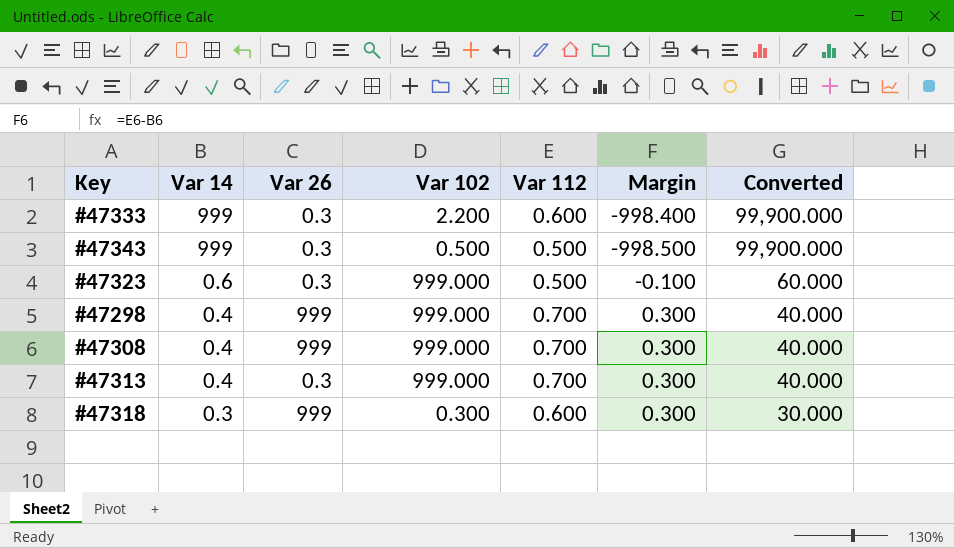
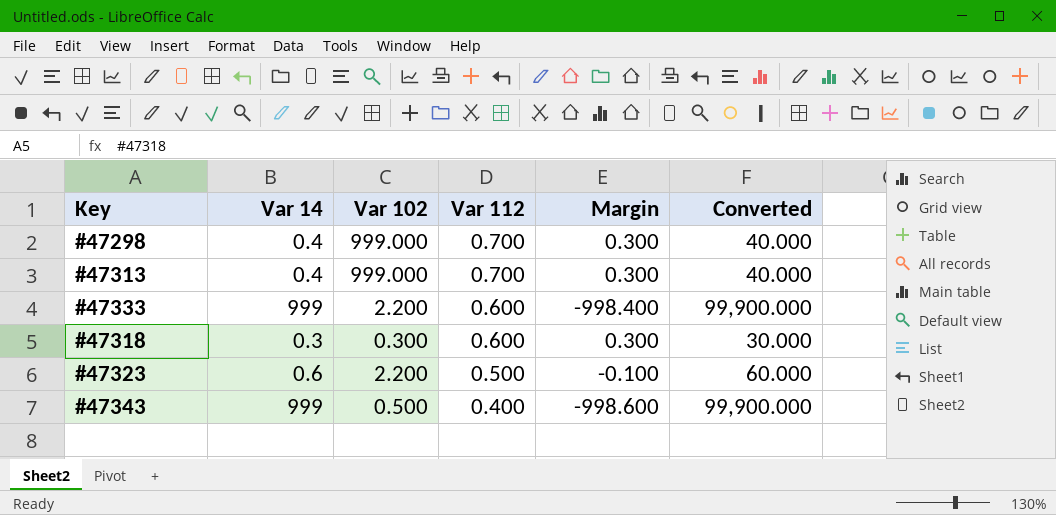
row order: Var 14 descending -> Var 112 descending
column Var 26 | position: 3 -> none
row #47308: 0.4 | 999 | 999.000 | 0.700 | 0.300 | 40.000 -> none
#47323 | Var 102: 999.000 -> 2.200
#47343 | Var 112: 0.500 -> 0.400
#47343 | Margin: -998.500 -> -998.600

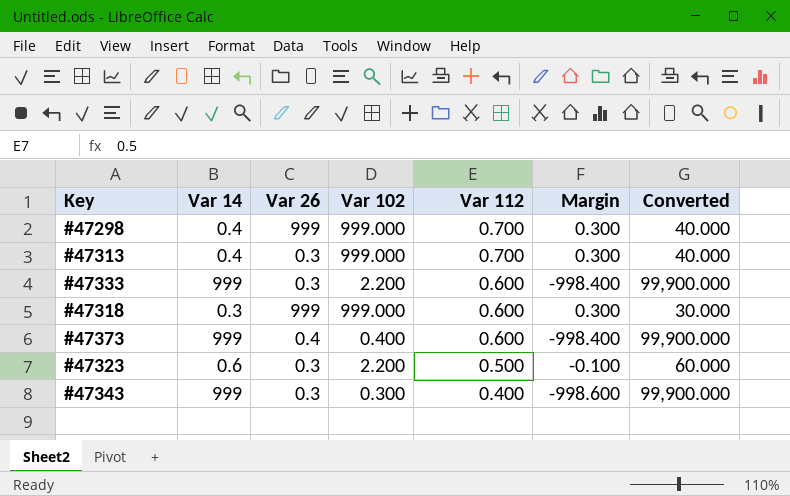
column Var 26 | position: none -> 3
#47318 | Var 102: 0.300 -> 999.000
row #47373: none -> 999 | 0.4 | 0.400 | 0.600 | -998.400 | 99,900.000
#47343 | Var 102: 0.500 -> 0.300

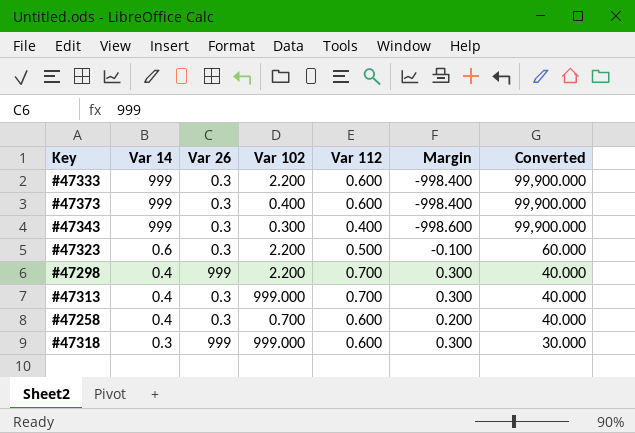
row order: Var 112 descending -> Var 14 descending
#47373 | Var 26: 0.4 -> 0.3
#47298 | Var 102: 999.000 -> 2.200
row #47258: none -> 0.4 | 0.3 | 0.700 | 0.600 | 0.200 | 40.000

